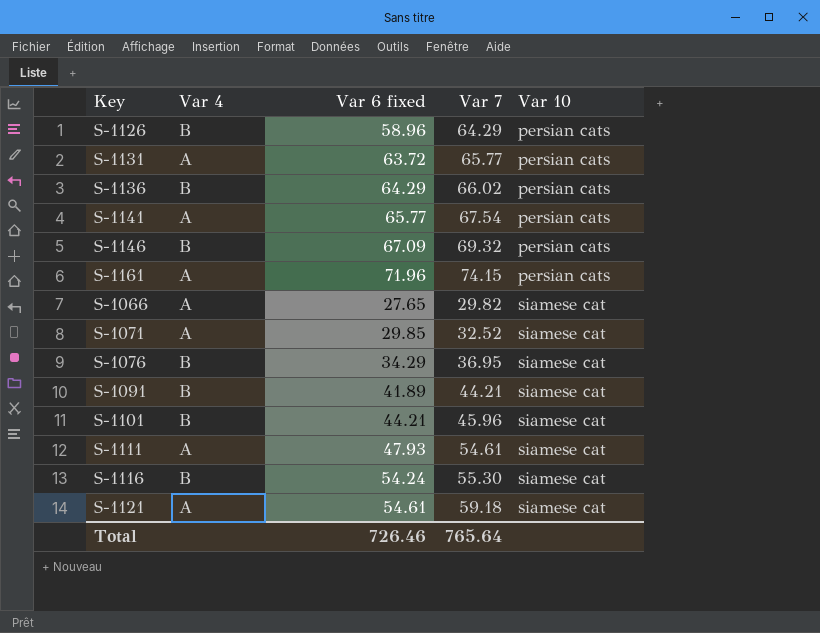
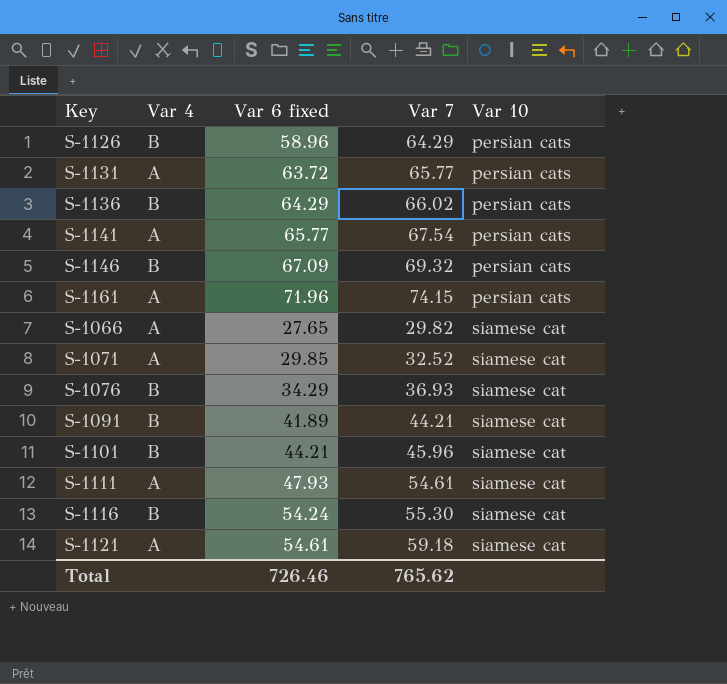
S-1076 | Var 7: 36.95 -> 36.93
Total | Var 7: 765.64 -> 765.62

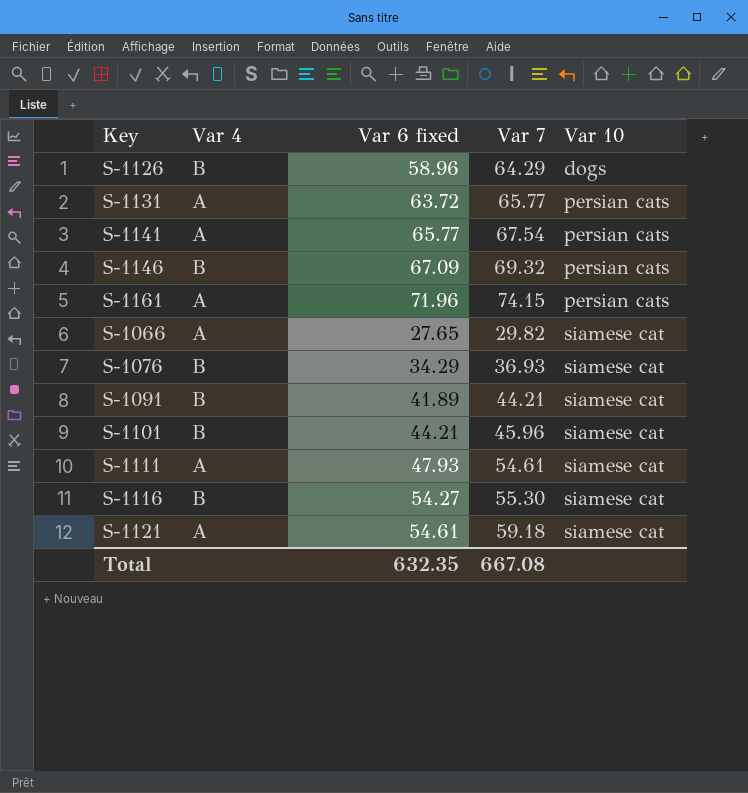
row S-1136: B | 64.29 | 66.02 | persian cats -> none
row S-1071: A | 29.85 | 32.52 | siamese cat -> none
S-1126 | Var 10: persian cats -> dogs
S-1116 | Var 6 fixed: 54.24 -> 54.27
Total | Var 6 fixed: 726.46 -> 632.35
Total | Var 7: 765.62 -> 667.08

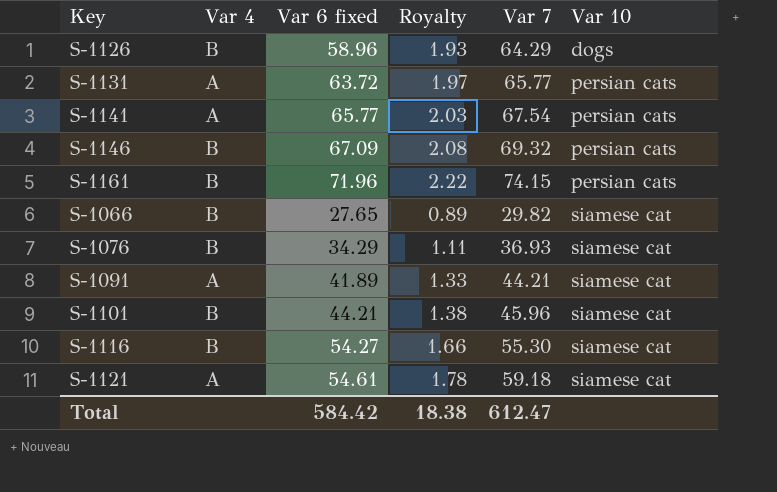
column Royalty | formula: none -> [Var 7] * 0.03
row S-1111: A | 47.93 | 54.61 | siamese cat -> none
S-1161 | Var 4: A -> B
S-1066 | Var 4: A -> B
S-1091 | Var 4: B -> A
Total | Var 6 fixed: 632.35 -> 584.42
Total | Var 7: 667.08 -> 612.47

